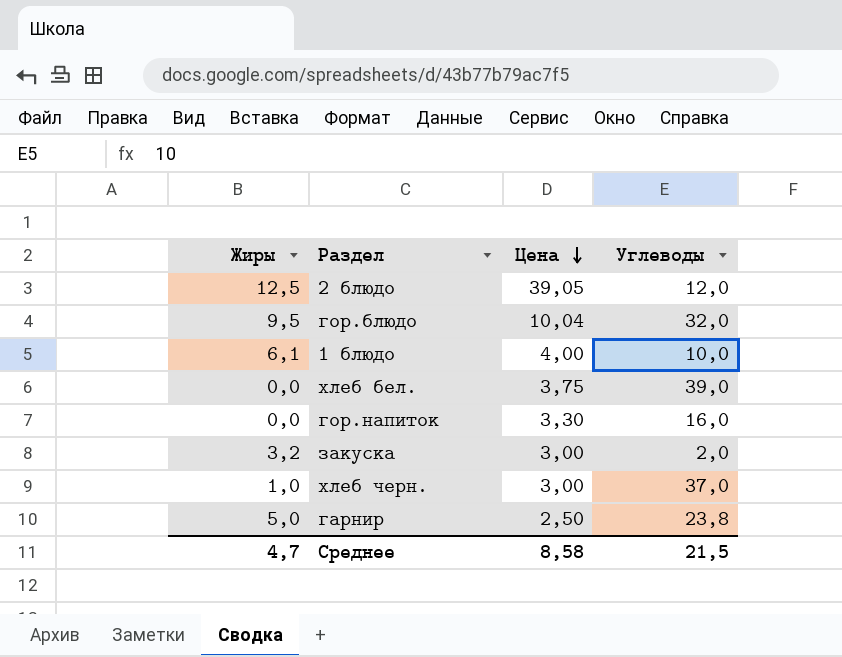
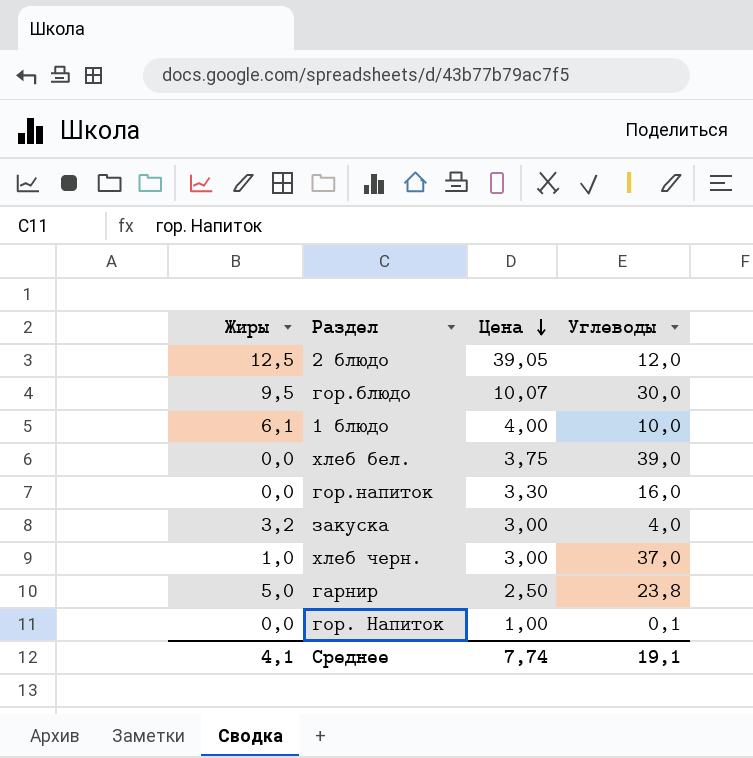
гор.блюдо | Цена: 10,04 -> 10,07
гор.блюдо | Углеводы: 32,0 -> 30,0
закуска | Углеводы: 2,0 -> 4,0
row гор. Напиток: none -> 0,0 | 1,00 | 0,1
Среднее | Жиры: 4,7 -> 4,1
Среднее | Цена: 8,58 -> 7,74
Среднее | Углеводы: 21,5 -> 19,1

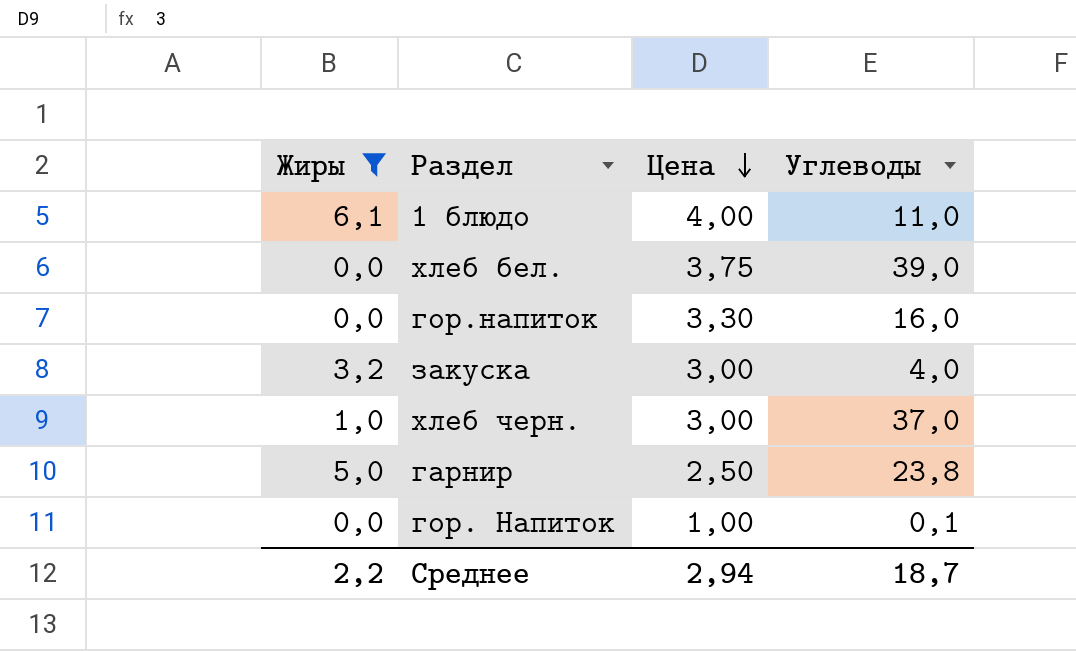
filter: none -> Жиры <= 6,1
1 блюдо | Углеводы: 10,0 -> 11,0
Среднее | Жиры: 4,1 -> 2,2
Среднее | Цена: 7,74 -> 2,94
Среднее | Углеводы: 19,1 -> 18,7

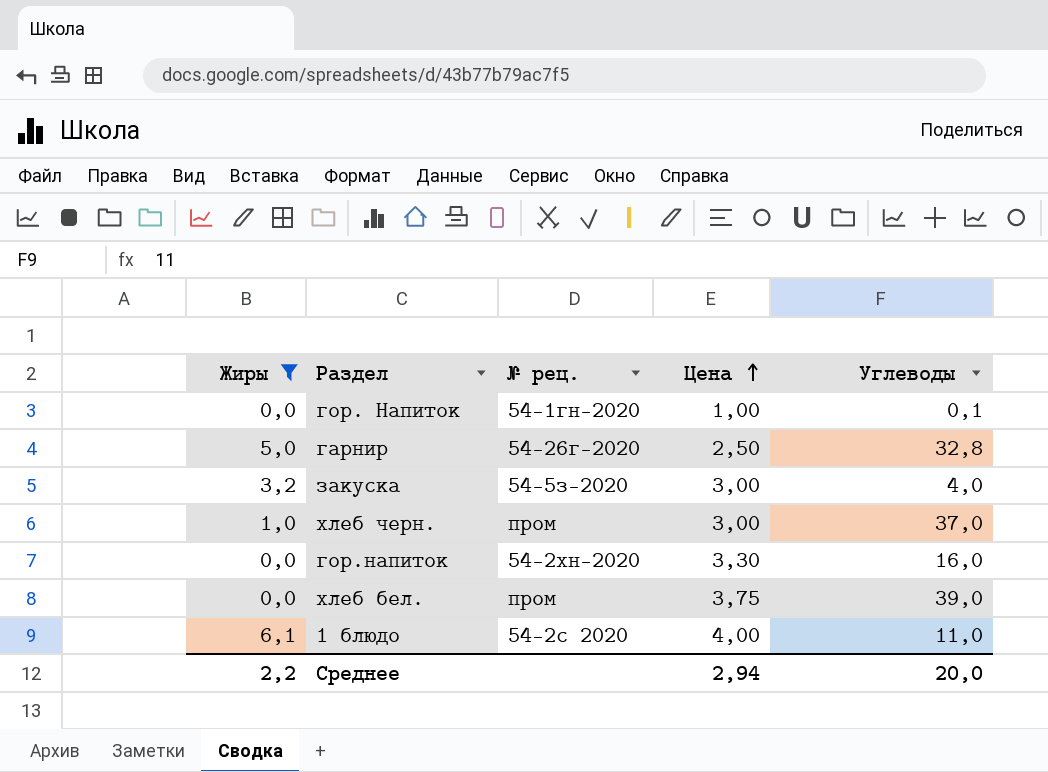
row order: Цена descending -> Цена ascending
column № рец. | position: none -> 3
гарнир | Углеводы: 23,8 -> 32,8
Среднее | Углеводы: 18,7 -> 20,0

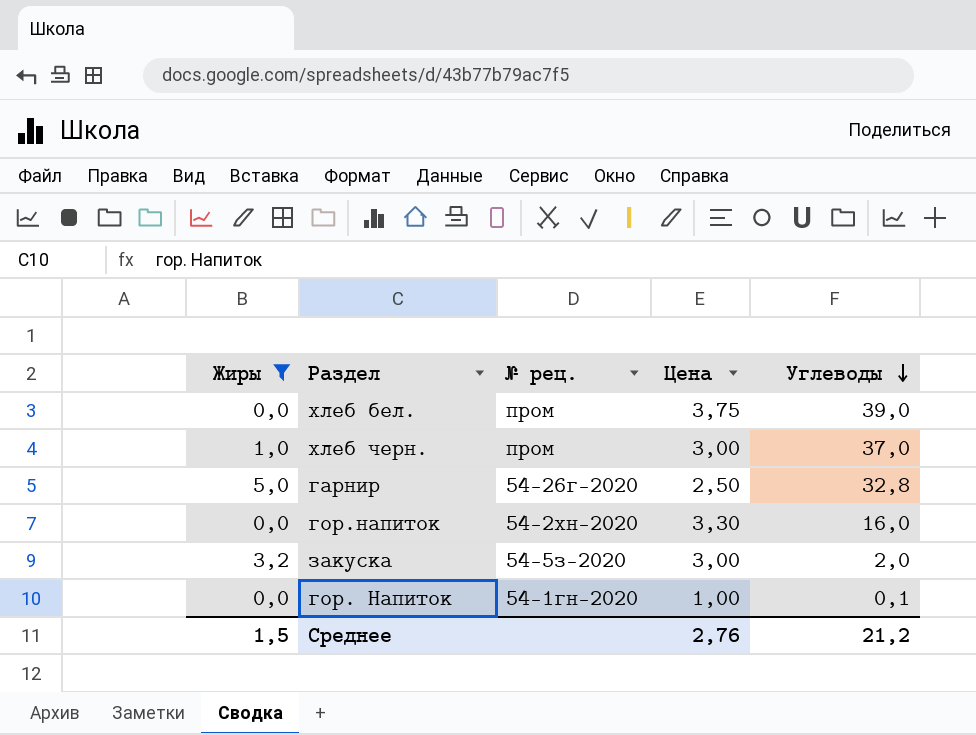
row order: Цена ascending -> Углеводы descending
row 1 блюдо: 6,1 | 54-2с 2020 | 4,00 | 11,0 -> none
закуска | Углеводы: 4,0 -> 2,0
Среднее | Жиры: 2,2 -> 1,5
Среднее | Цена: 2,94 -> 2,76
Среднее | Углеводы: 20,0 -> 21,2

